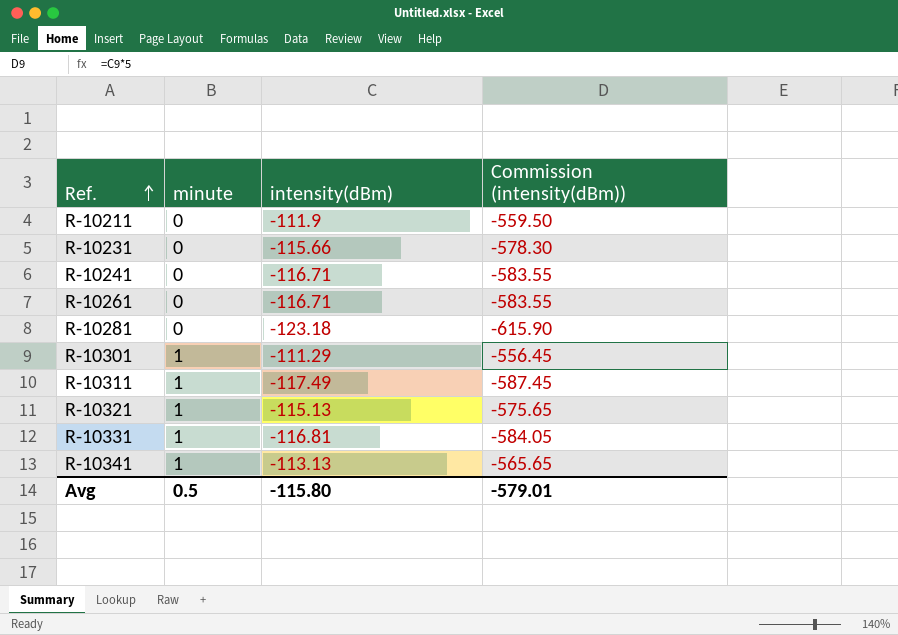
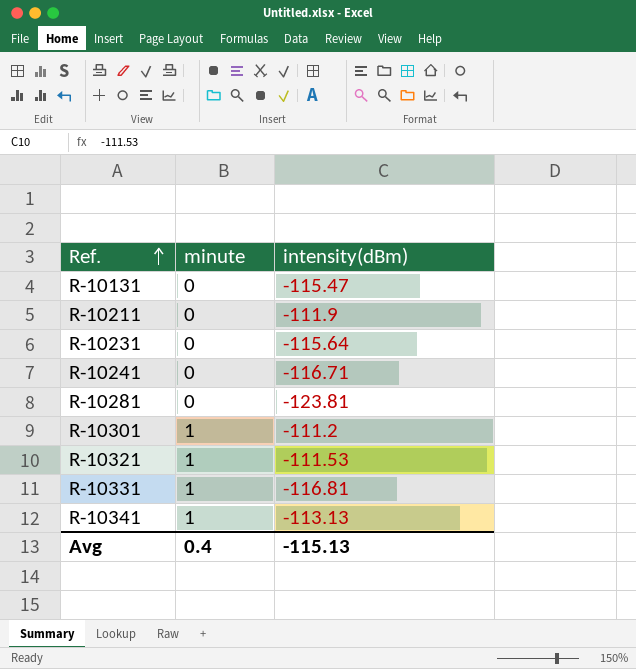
column Commission (intensity(dBm)) | formula: [intensity(dBm)] * 5 -> none
row R-10261: 0 | -116.71 | -583.55 -> none
row R-10311: 1 | -117.49 | -587.45 -> none
row R-10131: none -> 0 | -115.47
R-10231 | intensity(dBm): -115.66 -> -115.64
R-10281 | intensity(dBm): -123.18 -> -123.81
R-10301 | intensity(dBm): -111.29 -> -111.2
R-10321 | intensity(dBm): -115.13 -> -111.53
Avg | minute: 0.5 -> 0.4
Avg | intensity(dBm): -115.80 -> -115.13

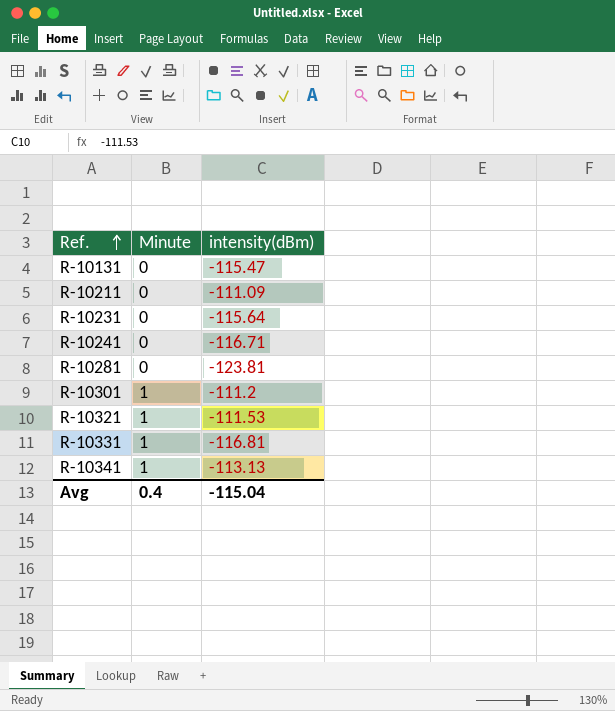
column name: minute -> Minute
R-10211 | intensity(dBm): -111.9 -> -111.09
Avg | intensity(dBm): -115.13 -> -115.04

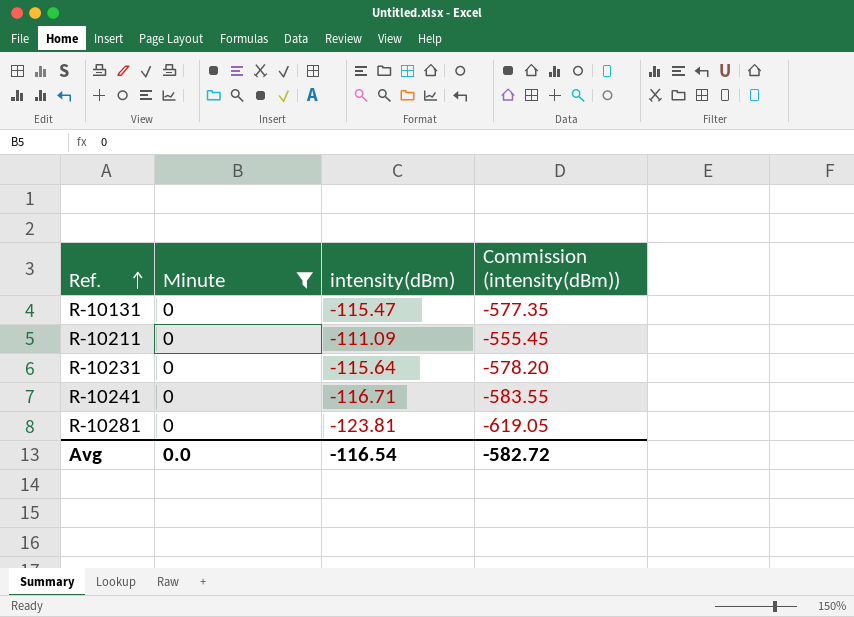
filter: none -> Minute = 0
column Commission (intensity(dBm)) | formula: none -> [intensity(dBm)] * 5
Avg | Minute: 0.4 -> 0.0
Avg | intensity(dBm): -115.04 -> -116.54

